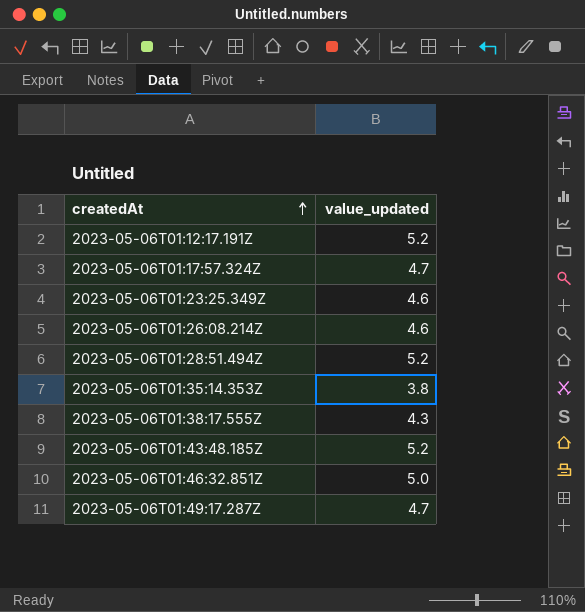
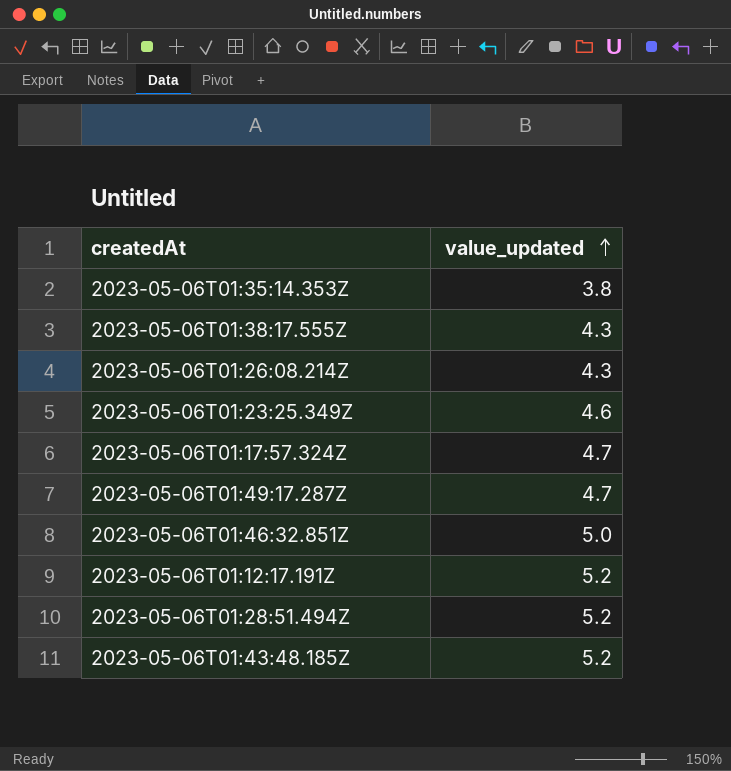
row order: createdAt ascending -> value_updated ascending
2023-05-06T01:26:08.214Z | value_updated: 4.6 -> 4.3

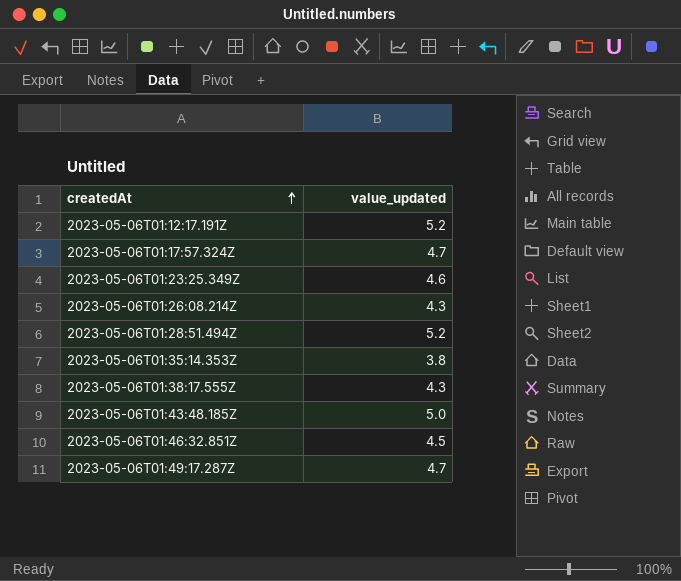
row order: value_updated ascending -> createdAt ascending
2023-05-06T01:43:48.185Z | value_updated: 5.2 -> 5.0
2023-05-06T01:46:32.851Z | value_updated: 5.0 -> 4.5

